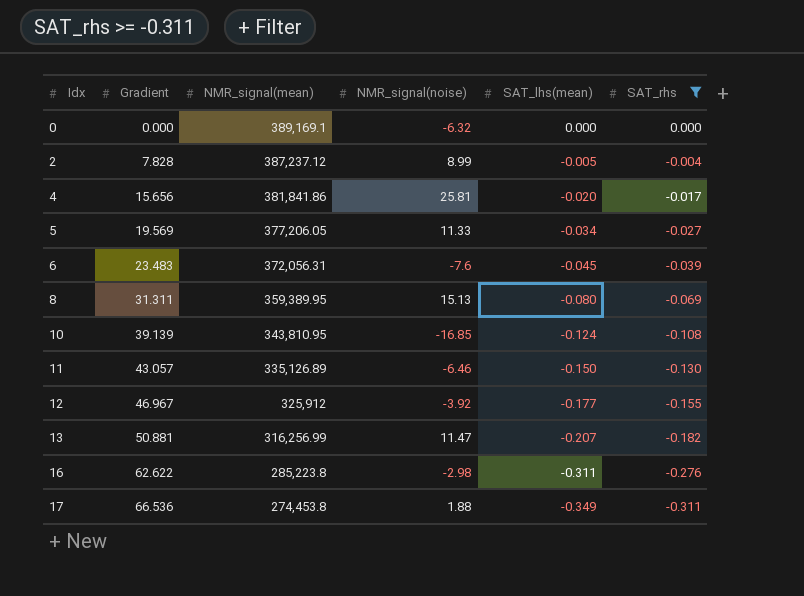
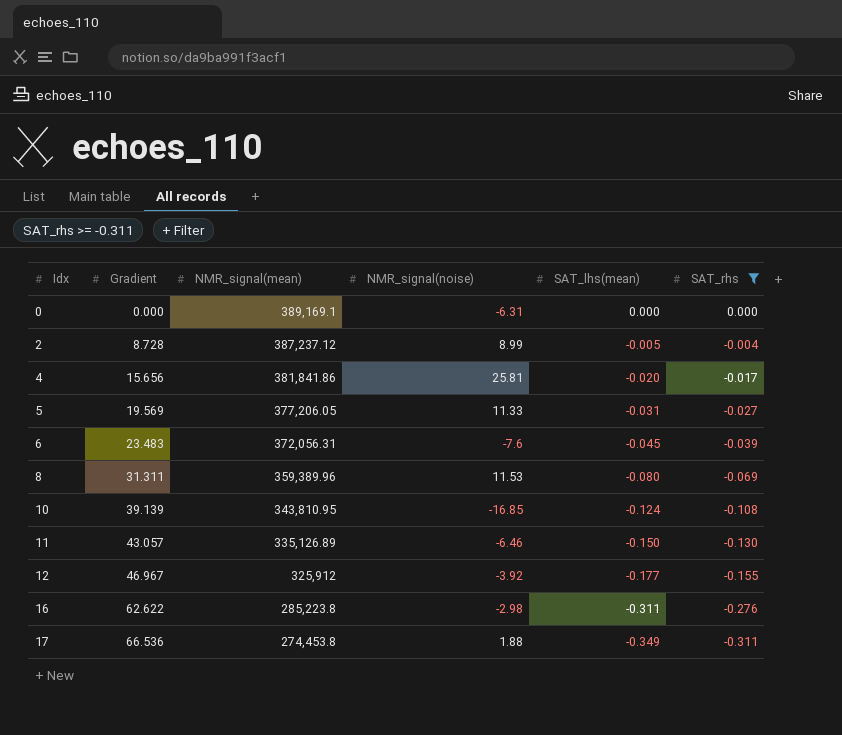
row 13: 50.881 | 316,256.99 | 11.47 | -0.207 | -0.182 -> none
0 | NMR_signal(noise): -6.32 -> -6.31
2 | Gradient: 7.828 -> 8.728
5 | SAT_lhs(mean): -0.034 -> -0.031
8 | NMR_signal(mean): 359,389.95 -> 359,389.96
8 | NMR_signal(noise): 15.13 -> 11.53

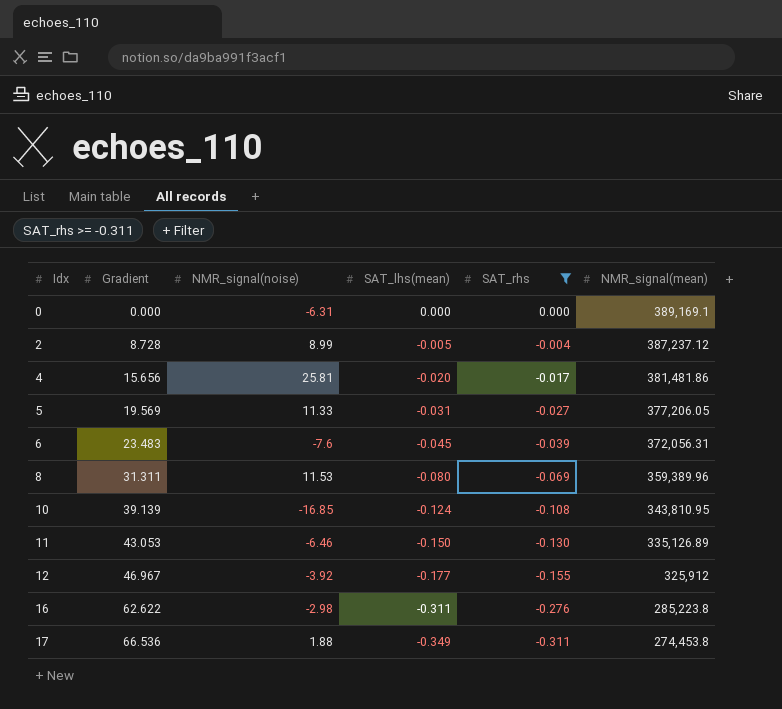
column NMR_signal(mean) | position: 3 -> 6
4 | NMR_signal(mean): 381,841.86 -> 381,481.86
11 | Gradient: 43.057 -> 43.053

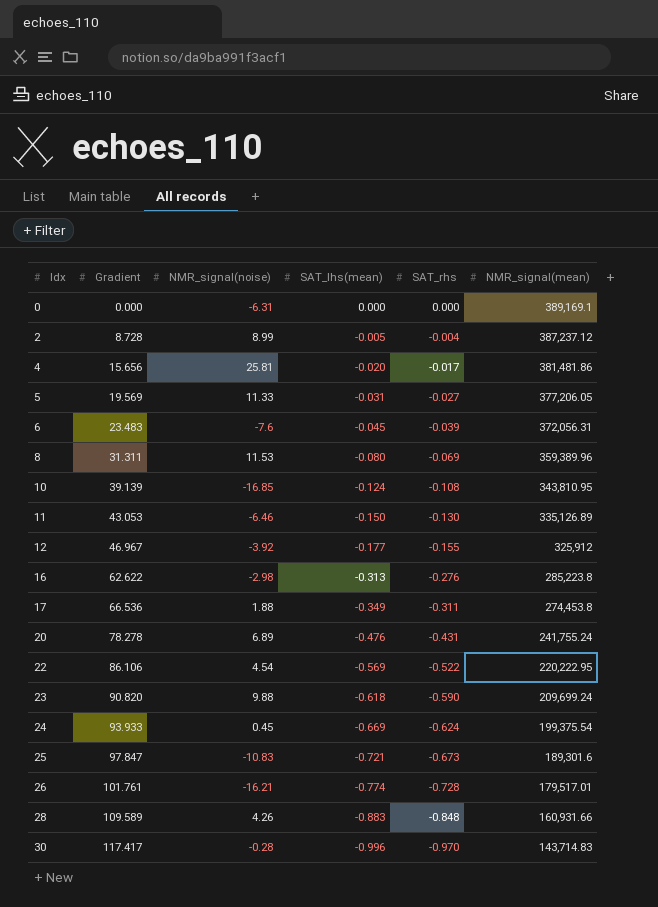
filter: SAT_rhs >= -0.311 -> none
16 | SAT_lhs(mean): -0.311 -> -0.313

